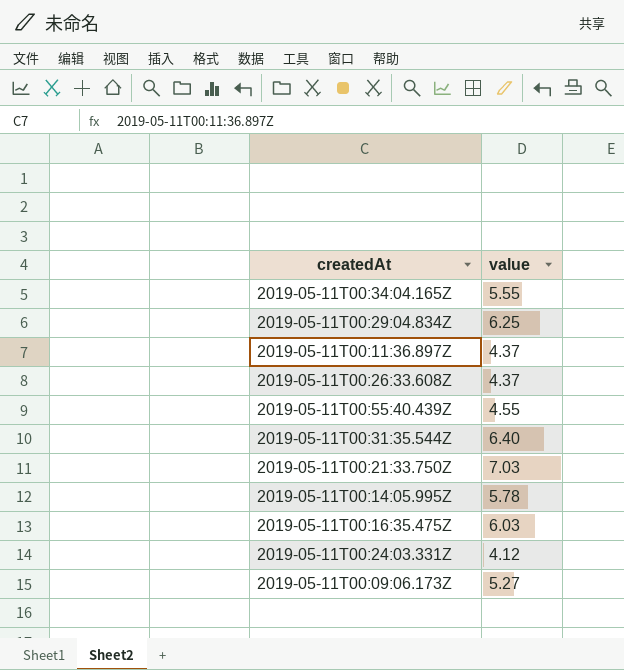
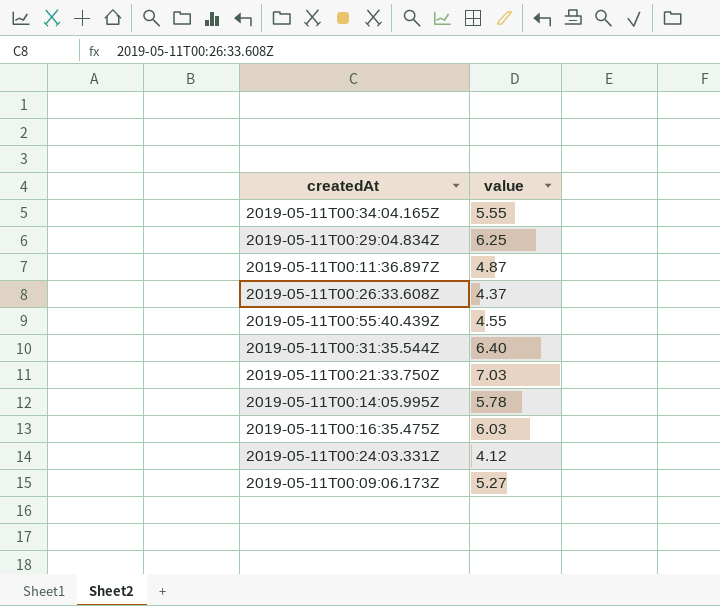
2019-05-11T00:11:36.897Z | value: 4.37 -> 4.87

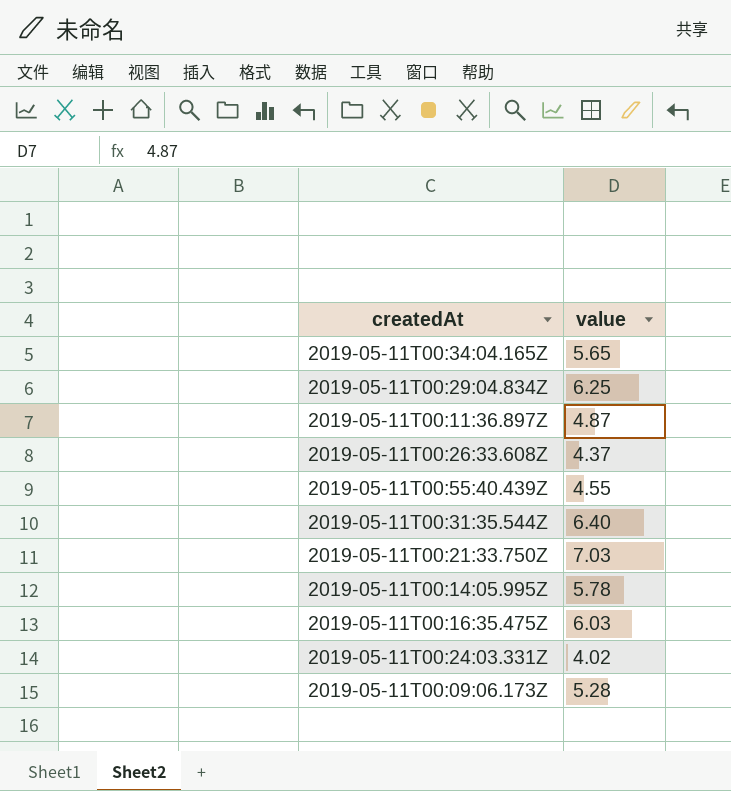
2019-05-11T00:34:04.165Z | value: 5.55 -> 5.65
2019-05-11T00:24:03.331Z | value: 4.12 -> 4.02
2019-05-11T00:09:06.173Z | value: 5.27 -> 5.28

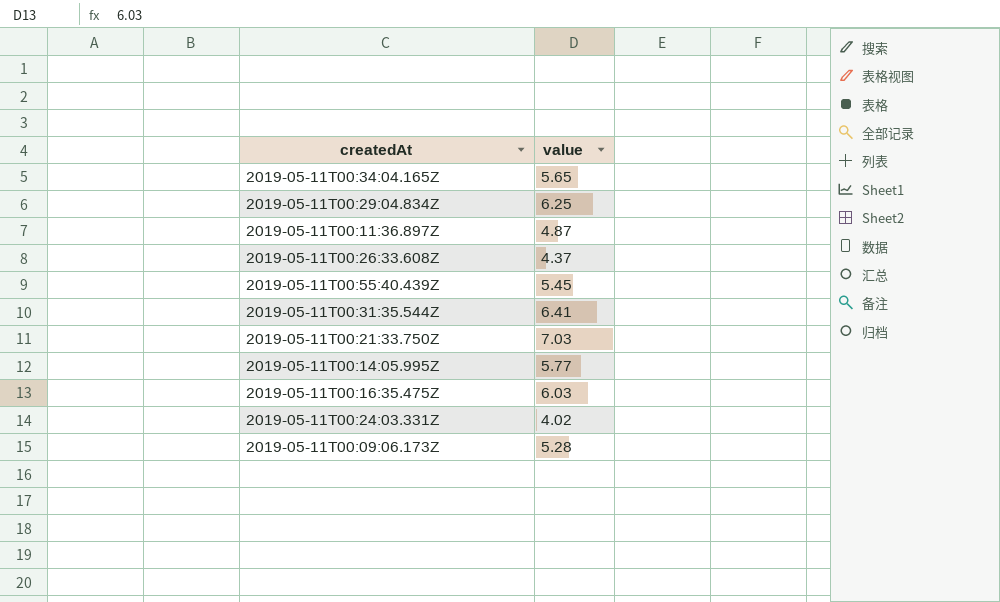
2019-05-11T00:55:40.439Z | value: 4.55 -> 5.45
2019-05-11T00:31:35.544Z | value: 6.40 -> 6.41
2019-05-11T00:14:05.995Z | value: 5.78 -> 5.77

